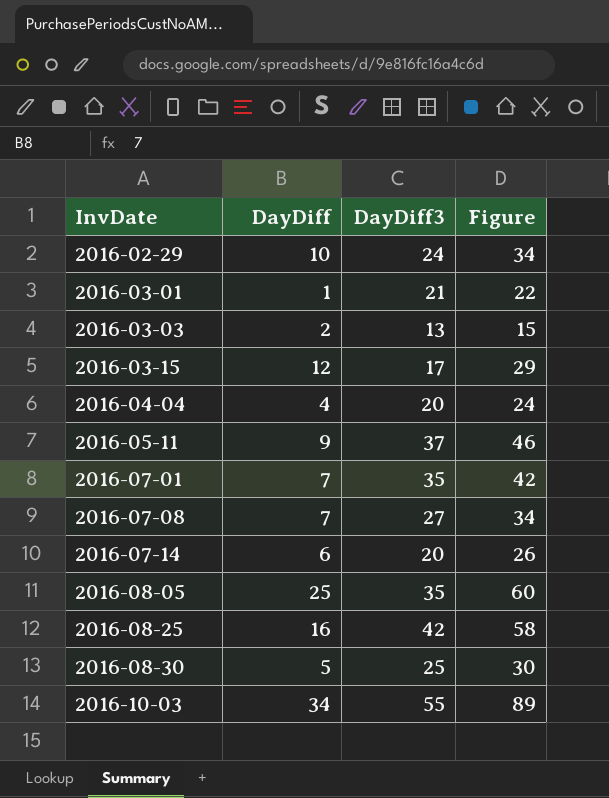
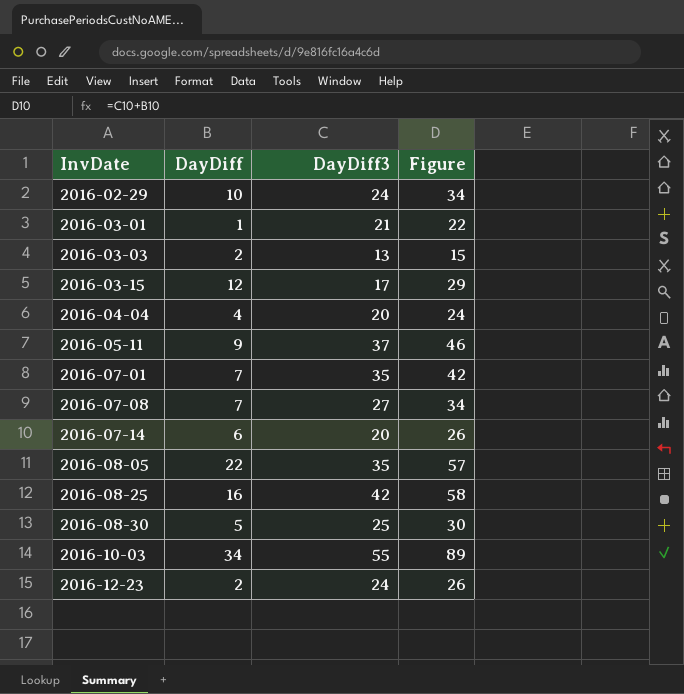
2016-08-05 | DayDiff: 25 -> 22
2016-08-05 | Figure: 60 -> 57
row 2016-12-23: none -> 2 | 24 | 26

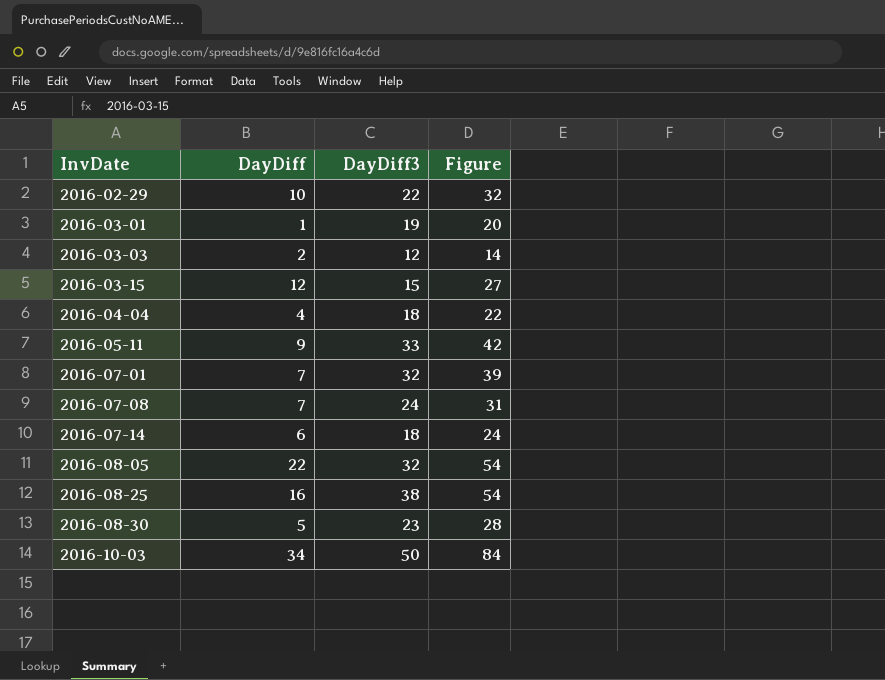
row 2016-12-23: 2 | 24 | 26 -> none
2016-02-29 | DayDiff3: 24 -> 22
2016-02-29 | Figure: 34 -> 32
2016-03-01 | DayDiff3: 21 -> 19
2016-03-01 | Figure: 22 -> 20
2016-03-03 | DayDiff3: 13 -> 12
2016-03-03 | Figure: 15 -> 14
2016-03-15 | DayDiff3: 17 -> 15
2016-03-15 | Figure: 29 -> 27
2016-04-04 | DayDiff3: 20 -> 18
2016-04-04 | Figure: 24 -> 22
2016-05-11 | DayDiff3: 37 -> 33
2016-05-11 | Figure: 46 -> 42
2016-07-01 | DayDiff3: 35 -> 32
2016-07-01 | Figure: 42 -> 39
2016-07-08 | DayDiff3: 27 -> 24
2016-07-08 | Figure: 34 -> 31
2016-07-14 | DayDiff3: 20 -> 18
2016-07-14 | Figure: 26 -> 24
2016-08-05 | DayDiff3: 35 -> 32
2016-08-05 | Figure: 57 -> 54
2016-08-25 | DayDiff3: 42 -> 38
2016-08-25 | Figure: 58 -> 54
2016-08-30 | DayDiff3: 25 -> 23
2016-08-30 | Figure: 30 -> 28
2016-10-03 | DayDiff3: 55 -> 50
2016-10-03 | Figure: 89 -> 84

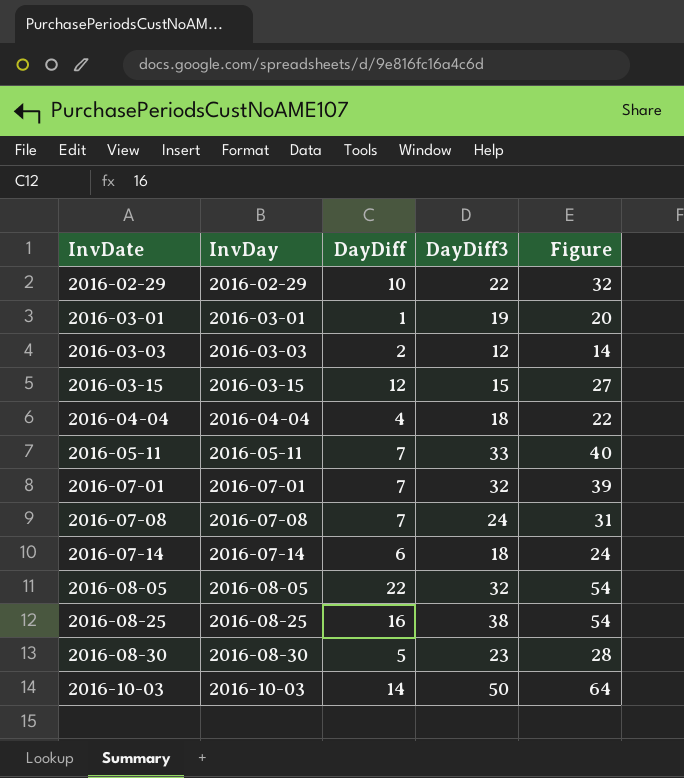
column InvDay | position: none -> 2
2016-05-11 | DayDiff: 9 -> 7
2016-05-11 | Figure: 42 -> 40
2016-10-03 | DayDiff: 34 -> 14
2016-10-03 | Figure: 84 -> 64

